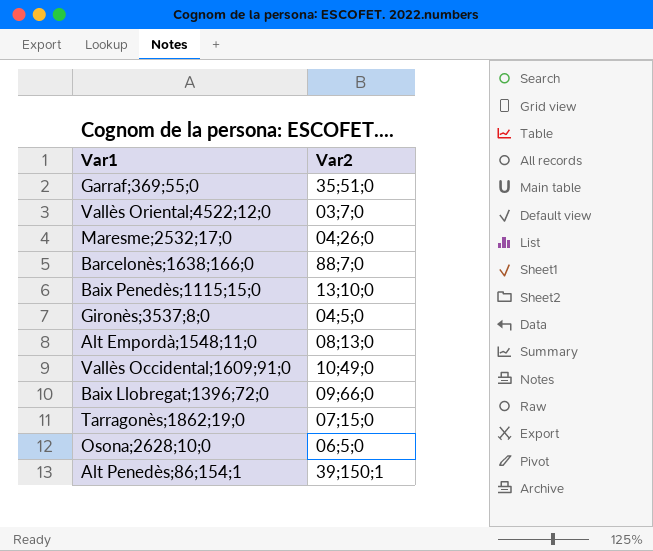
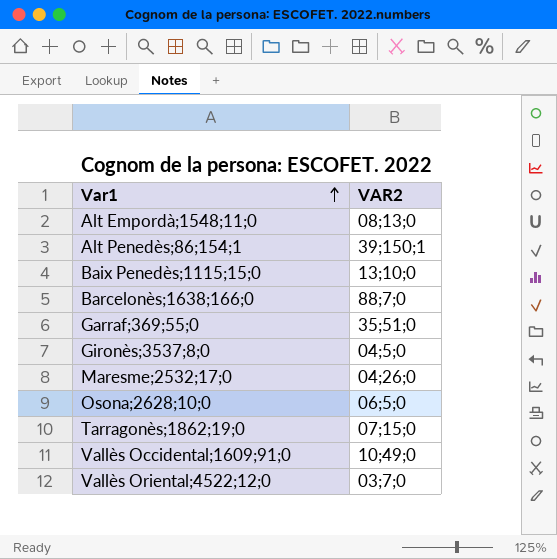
row order: none -> Var1 ascending
column name: Var2 -> VAR2
row Baix Llobregat;1396;72;0: 09;66;0 -> none

